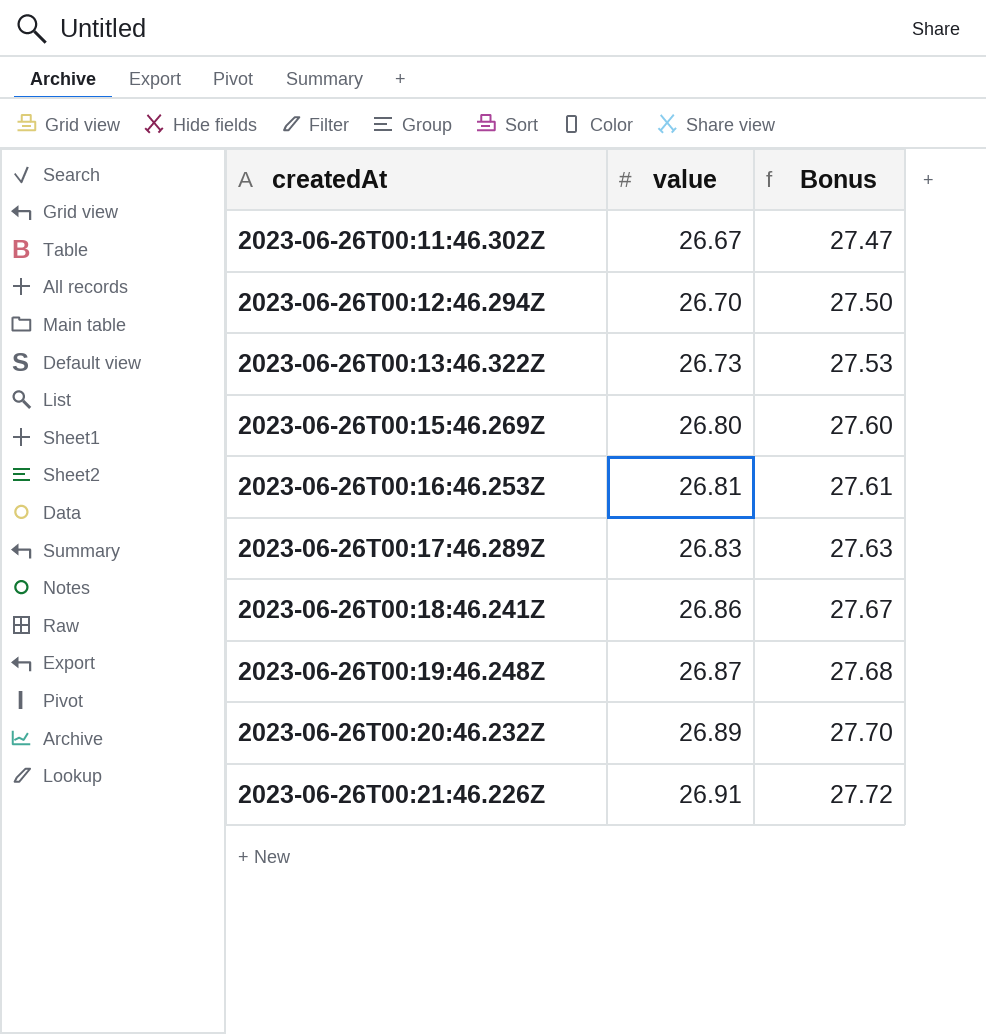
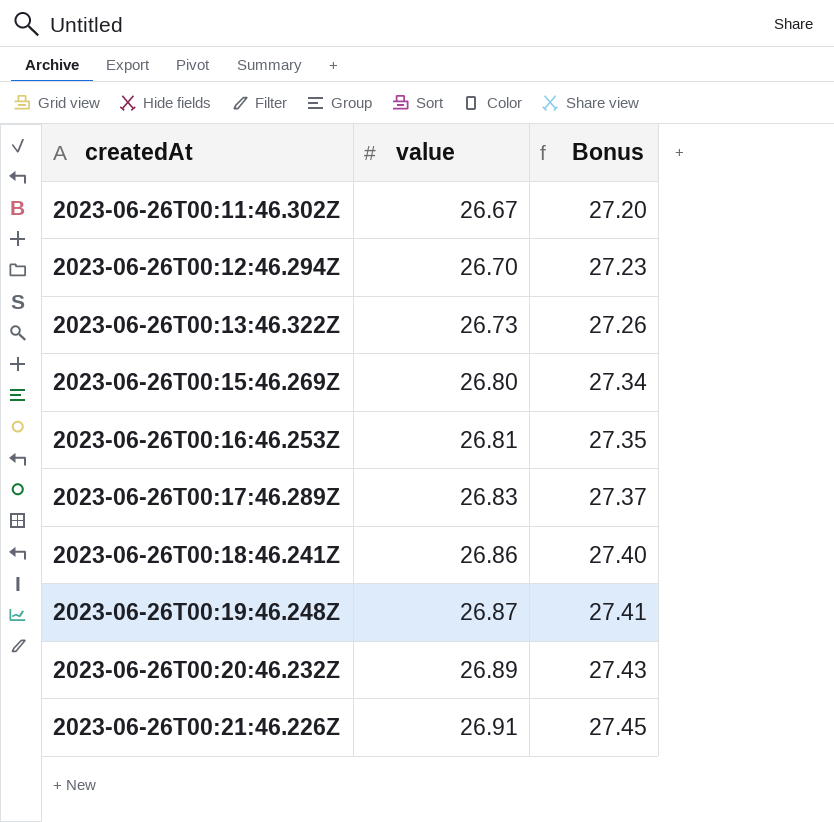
column Bonus | formula: [value] * 1.03 -> [value] * 1.02

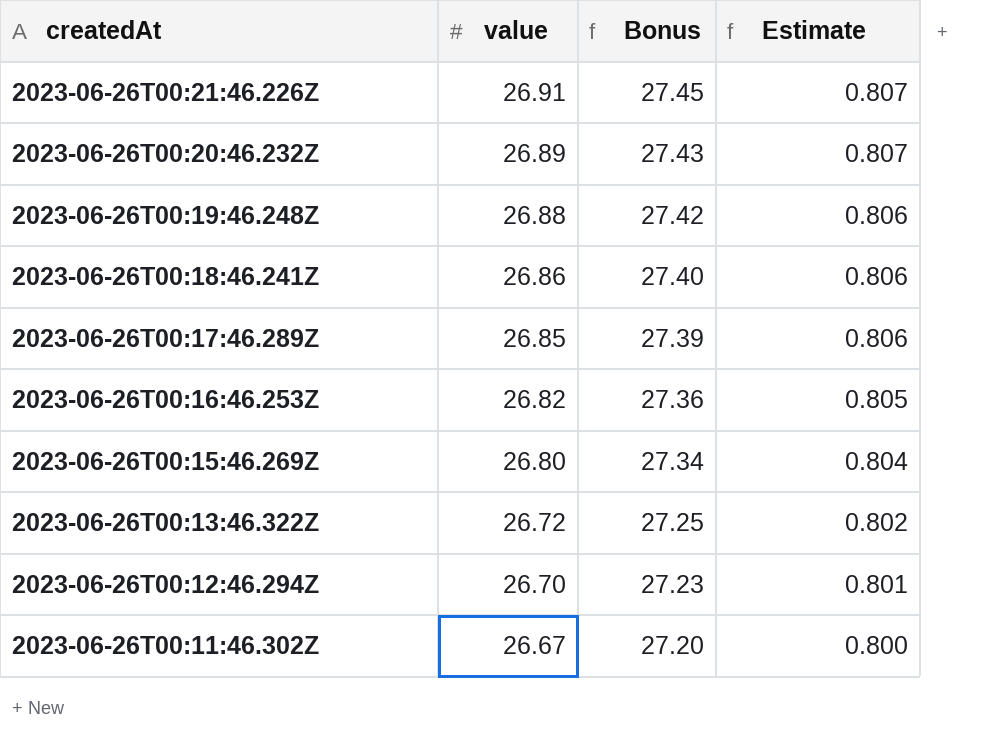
row order: createdAt ascending -> createdAt descending
column Estimate | formula: none -> [value] * 0.03
2023-06-26T00:19:46.248Z | value: 26.87 -> 26.88
2023-06-26T00:19:46.248Z | Bonus: 27.41 -> 27.42
2023-06-26T00:17:46.289Z | value: 26.83 -> 26.85
2023-06-26T00:17:46.289Z | Bonus: 27.37 -> 27.39
2023-06-26T00:16:46.253Z | value: 26.81 -> 26.82
2023-06-26T00:16:46.253Z | Bonus: 27.35 -> 27.36
2023-06-26T00:13:46.322Z | value: 26.73 -> 26.72
2023-06-26T00:13:46.322Z | Bonus: 27.26 -> 27.25

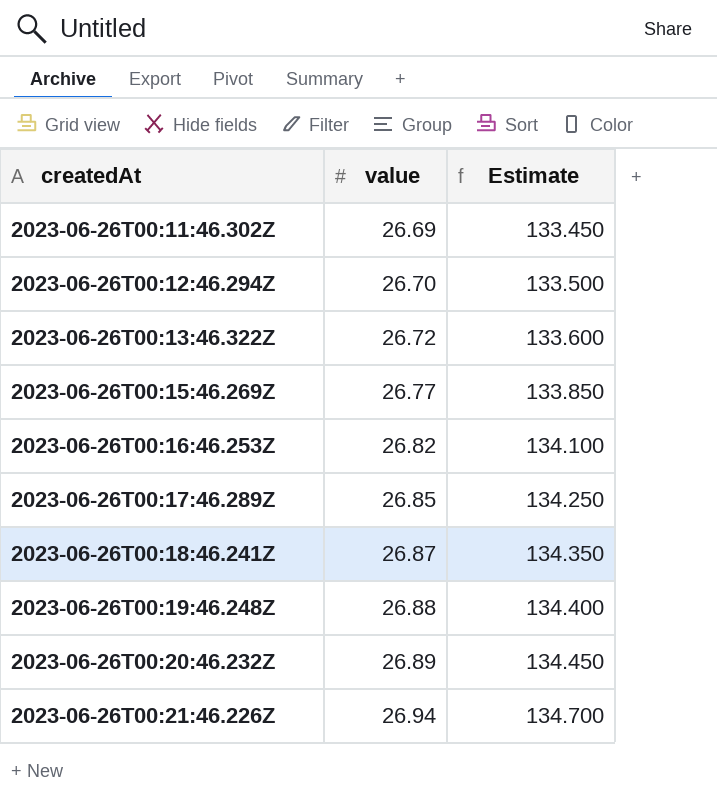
row order: createdAt descending -> createdAt ascending
column Bonus | formula: [value] * 1.02 -> none
column Estimate | formula: [value] * 0.03 -> [value] * 5
2023-06-26T00:11:46.302Z | value: 26.67 -> 26.69
2023-06-26T00:15:46.269Z | value: 26.80 -> 26.77
2023-06-26T00:18:46.241Z | value: 26.86 -> 26.87
2023-06-26T00:21:46.226Z | value: 26.91 -> 26.94

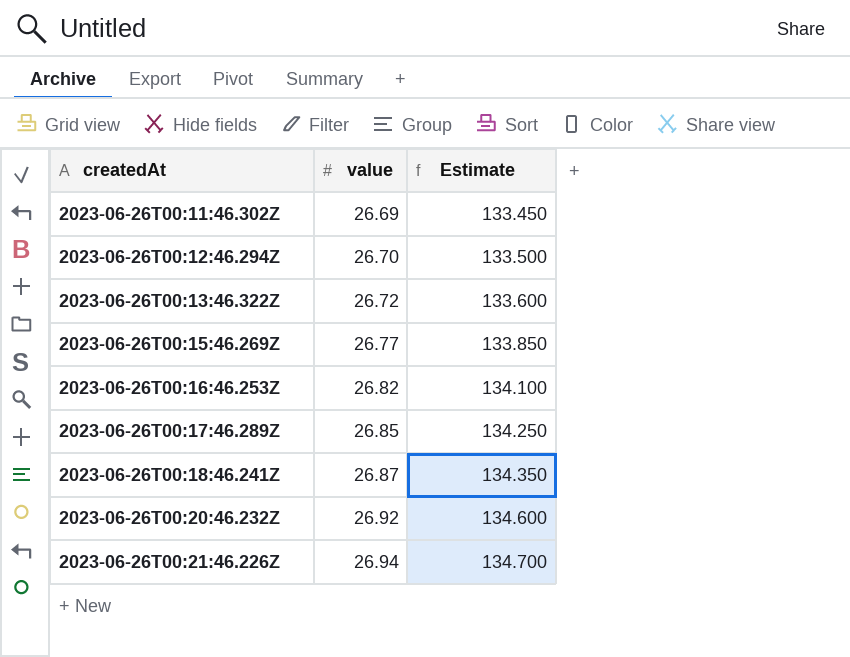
row 2023-06-26T00:19:46.248Z: 26.88 | 134.400 -> none
2023-06-26T00:20:46.232Z | value: 26.89 -> 26.92
2023-06-26T00:20:46.232Z | Estimate: 134.450 -> 134.600

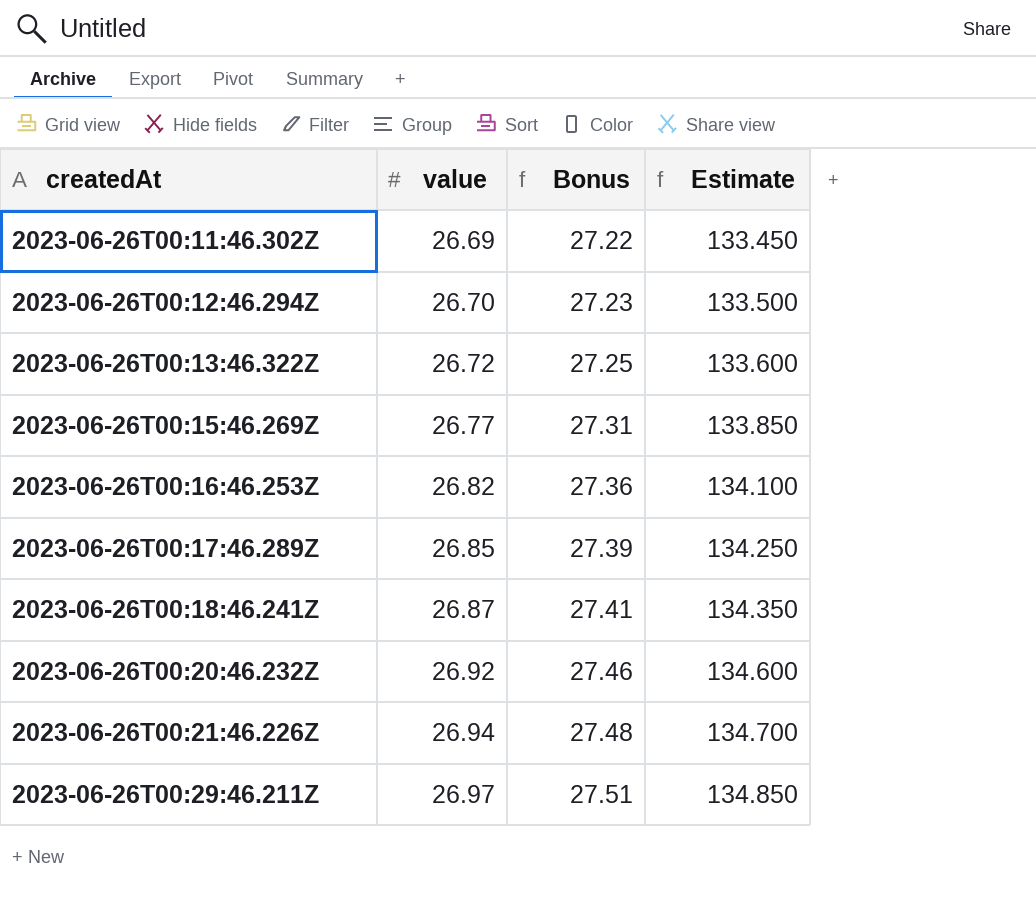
column Bonus | formula: none -> [value] * 1.02
row 2023-06-26T00:29:46.211Z: none -> 26.97 | 27.51 | 134.850

